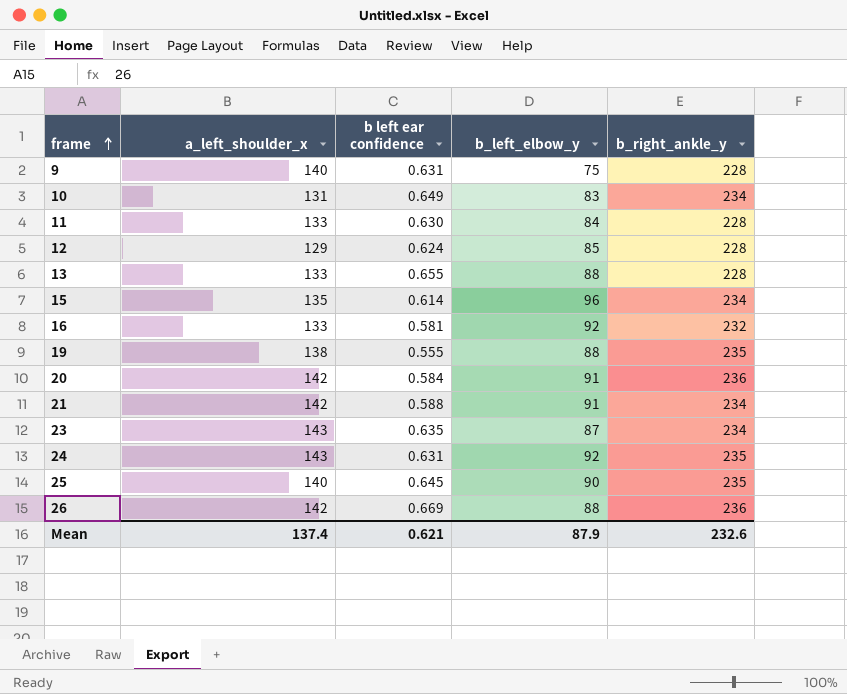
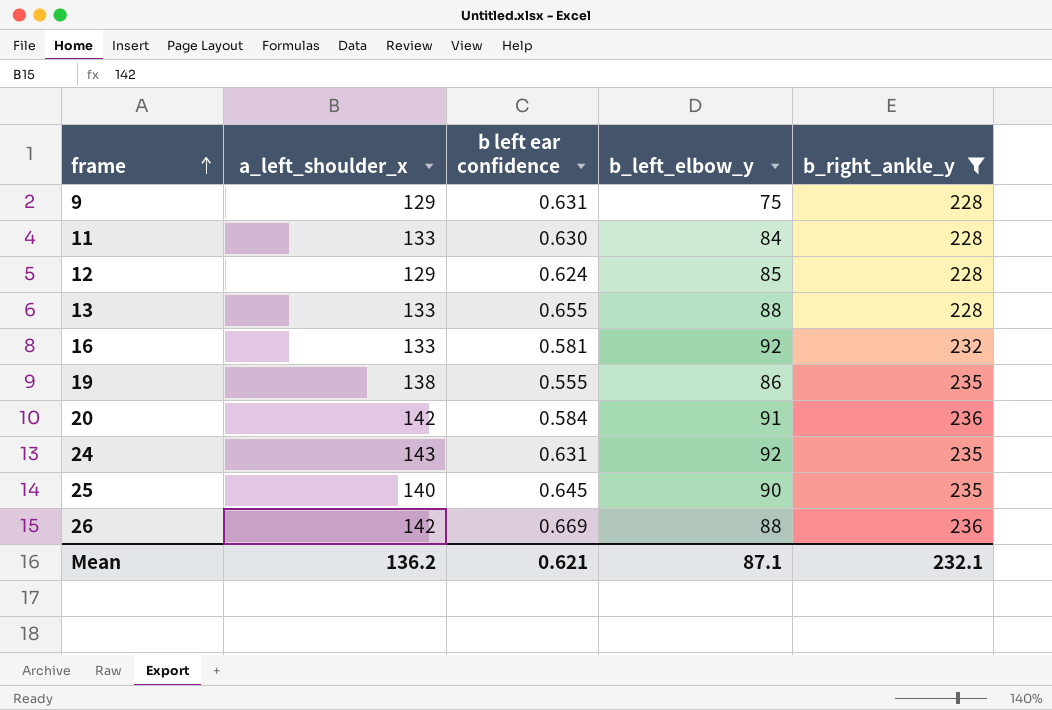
filter: none -> b_right_ankle_y != 234
9 | a_left_shoulder_x: 140 -> 129
19 | b_left_elbow_y: 88 -> 86
Mean | a_left_shoulder_x: 137.4 -> 136.2
Mean | b_left_elbow_y: 87.9 -> 87.1
Mean | b_right_ankle_y: 232.6 -> 232.1

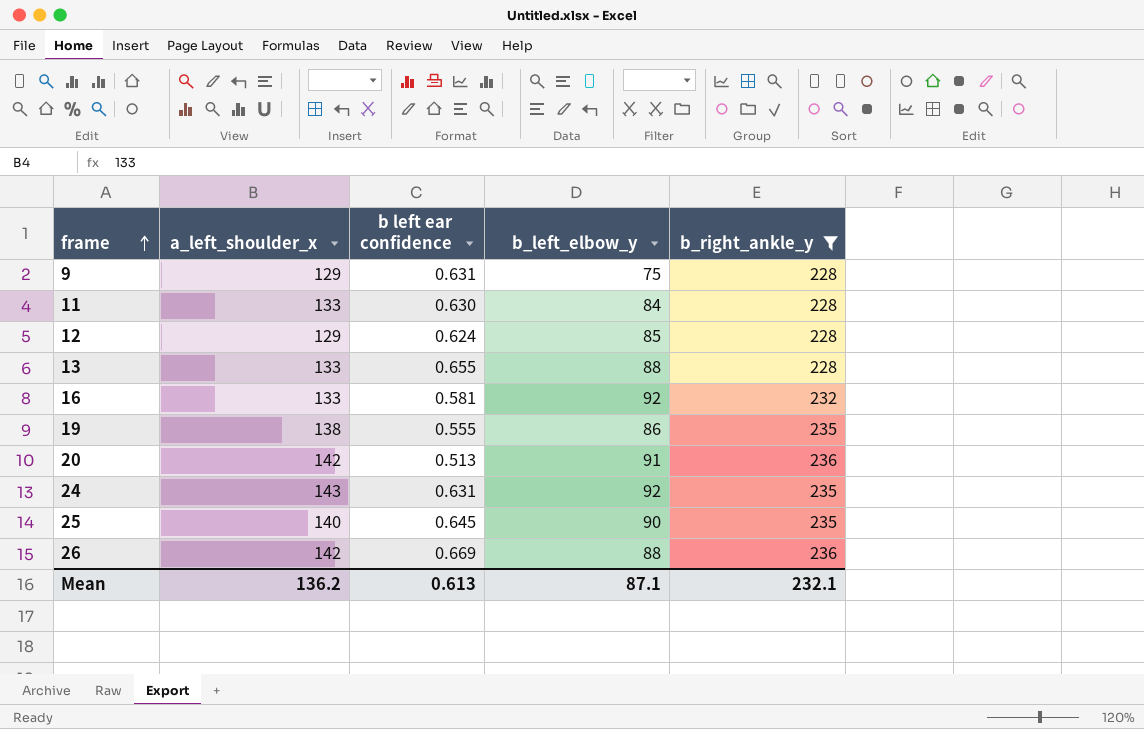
20 | b left ear confidence: 0.584 -> 0.513
Mean | b left ear confidence: 0.621 -> 0.613

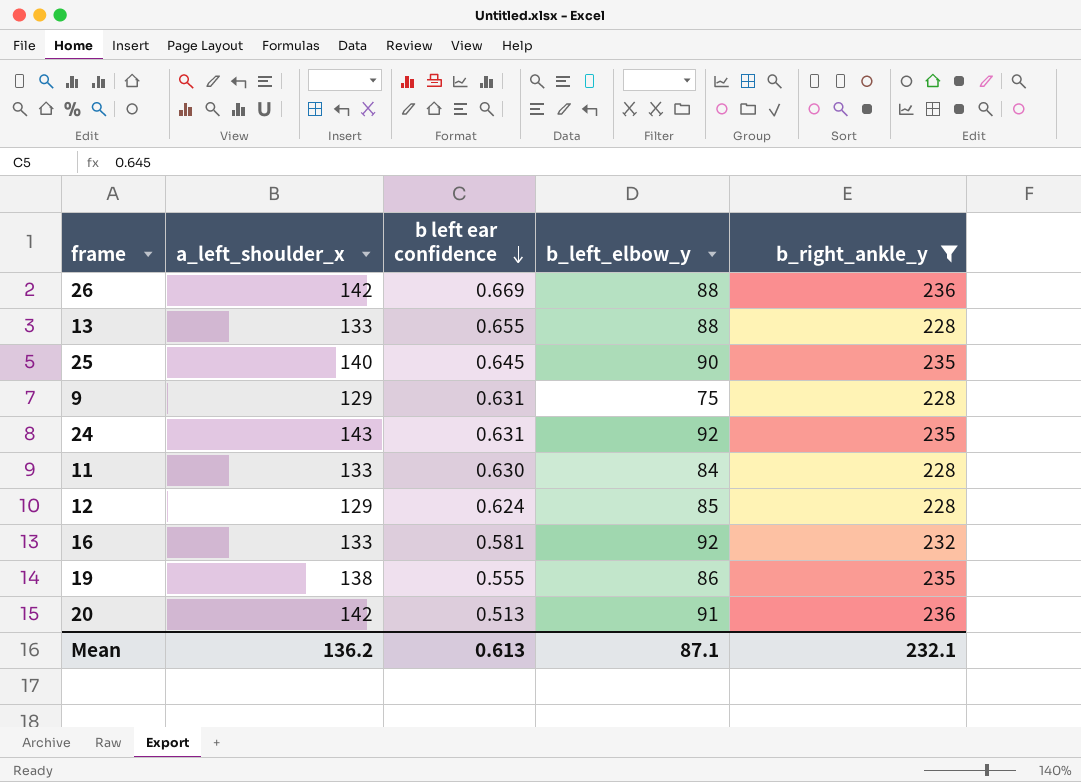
row order: frame ascending -> b left ear confidence descending

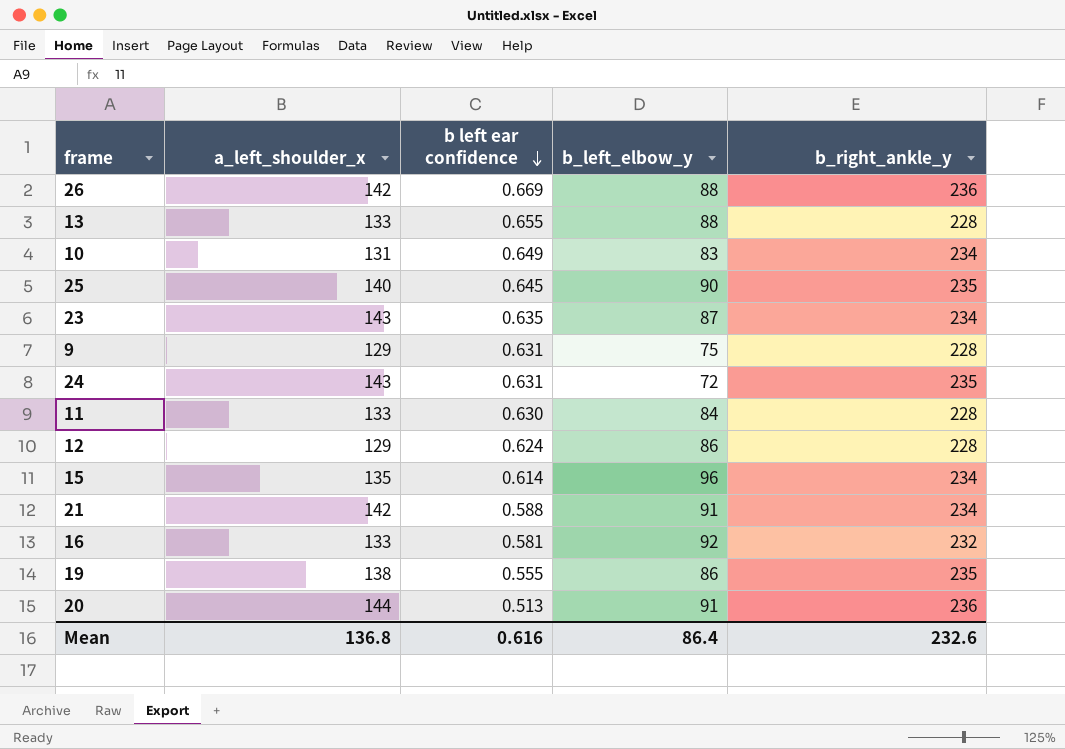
filter: b_right_ankle_y != 234 -> none
24 | b_left_elbow_y: 92 -> 72
12 | b_left_elbow_y: 85 -> 86
20 | a_left_shoulder_x: 142 -> 144
Mean | a_left_shoulder_x: 136.2 -> 136.8
Mean | b left ear confidence: 0.613 -> 0.616
Mean | b_left_elbow_y: 87.1 -> 86.4
Mean | b_right_ankle_y: 232.1 -> 232.6

